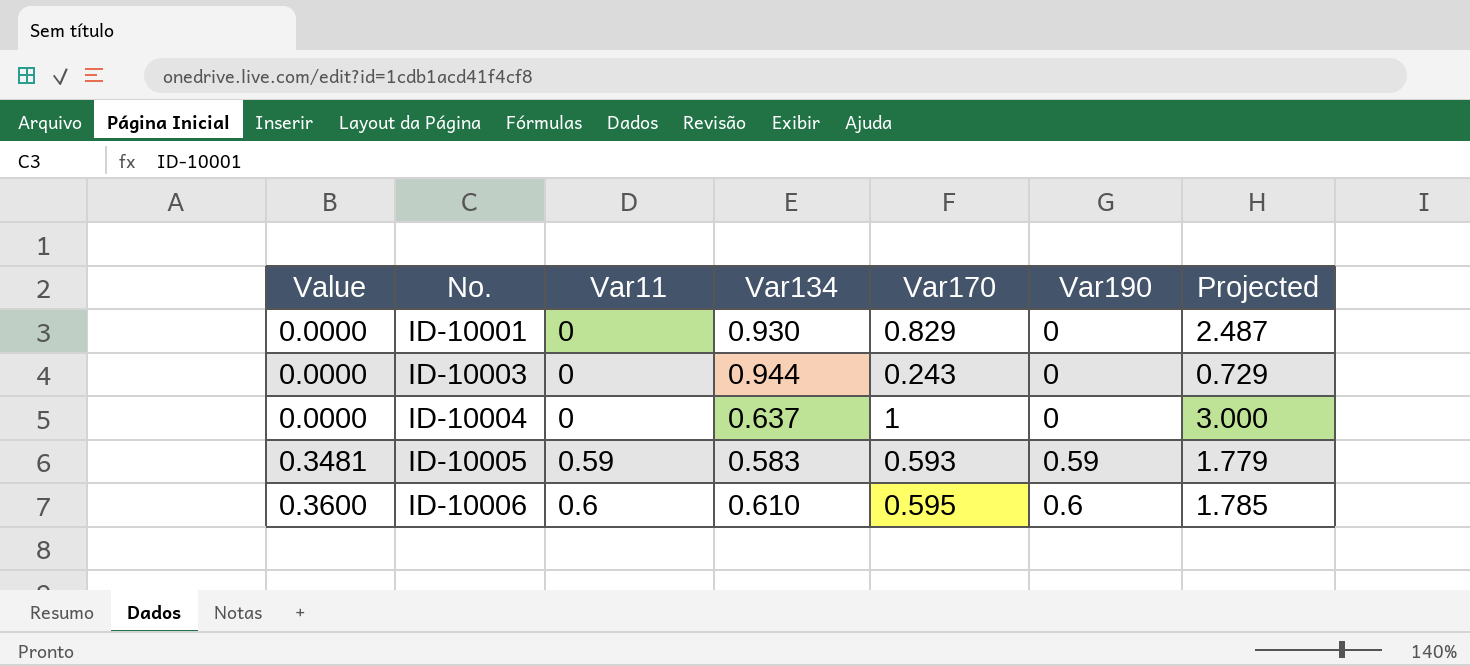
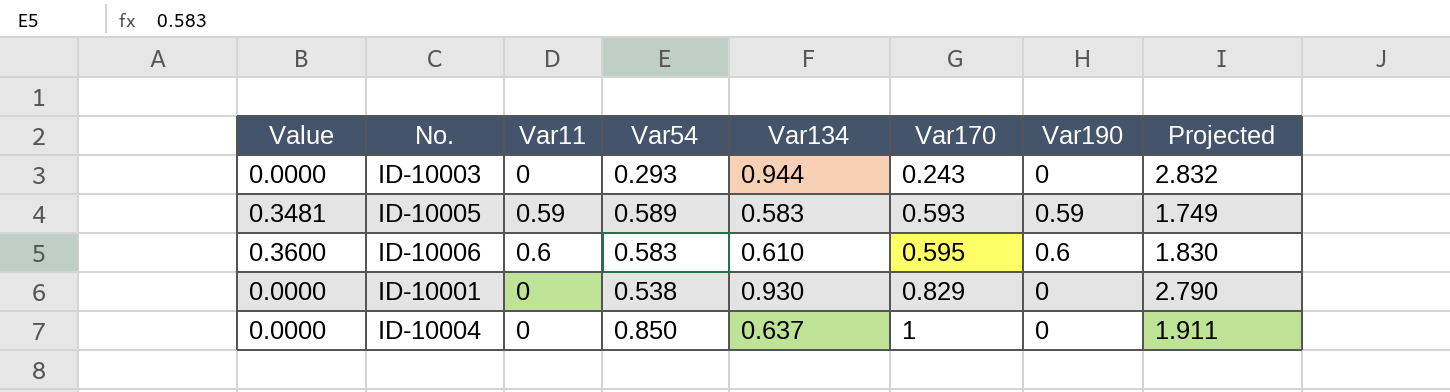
row order: Value ascending -> Var170 ascending
column Var54 | position: none -> 4
column Projected | formula: [Var170] * 3 -> [Var134] * 3

